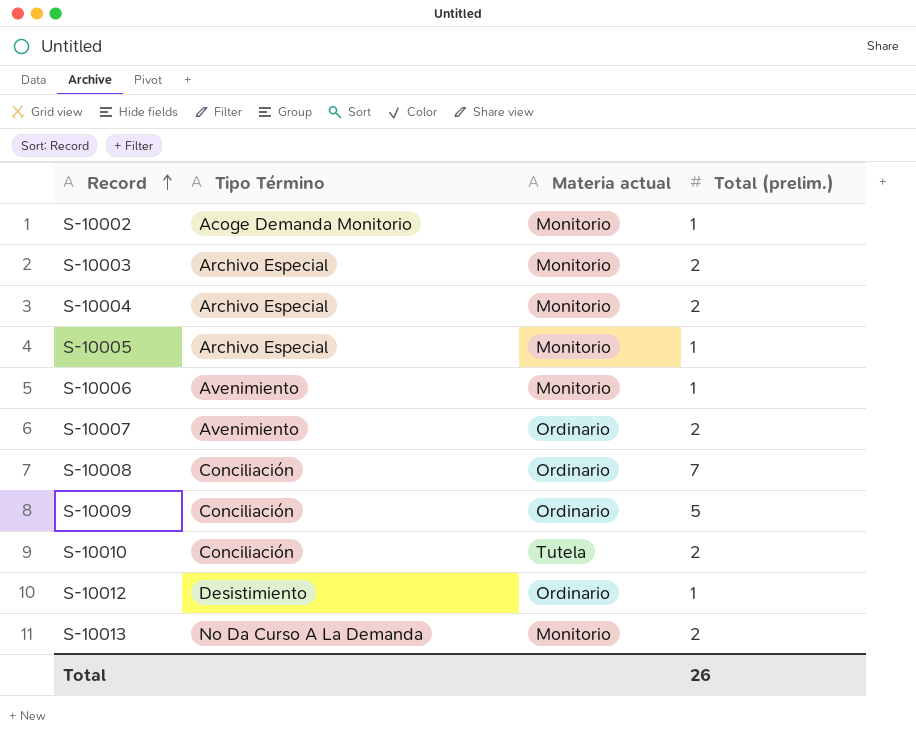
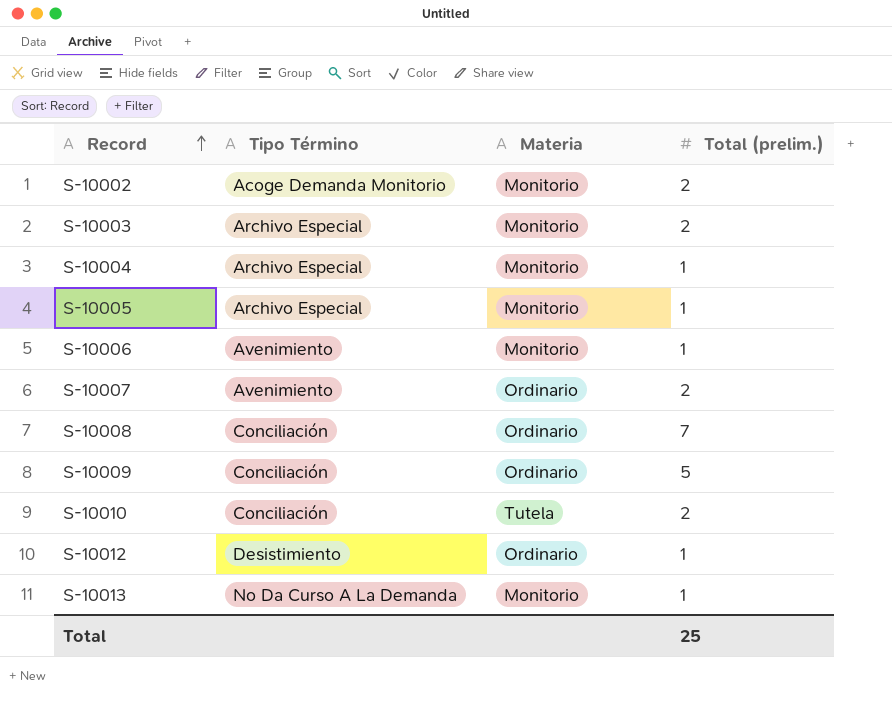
column name: Materia actual -> Materia
S-10002 | Total (prelim.): 1 -> 2
S-10004 | Total (prelim.): 2 -> 1
S-10013 | Total (prelim.): 2 -> 1
Total | Total (prelim.): 26 -> 25

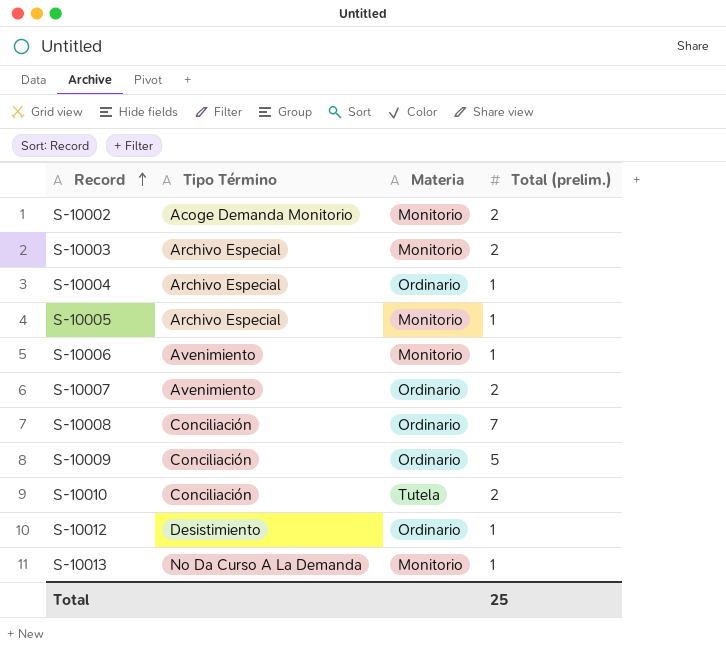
S-10004 | Materia: Monitorio -> Ordinario

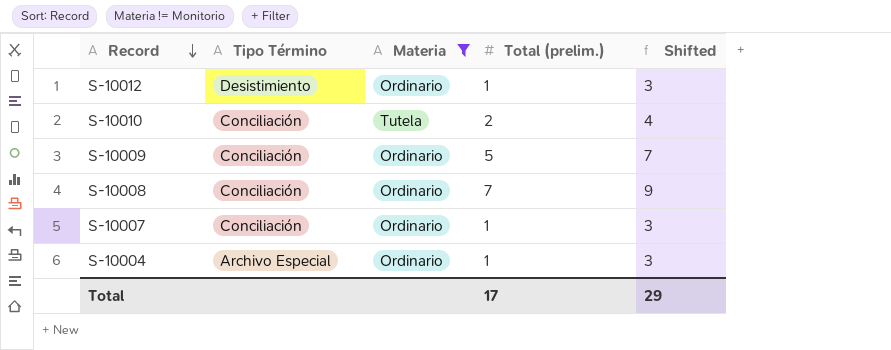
filter: none -> Materia != Monitorio
row order: Record ascending -> Record descending
column Shifted | formula: none -> [Total (prelim.)] + 2
S-10007 | Tipo Término: Avenimiento -> Conciliación
S-10007 | Total (prelim.): 2 -> 1
Total | Total (prelim.): 25 -> 17

